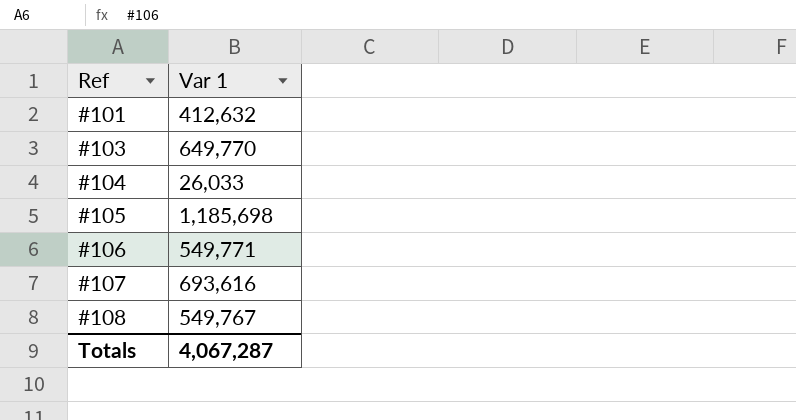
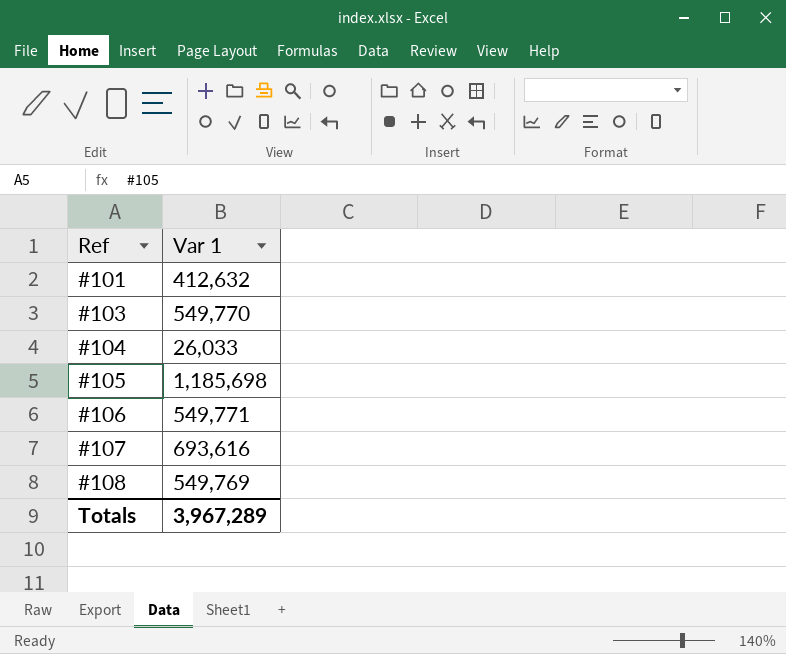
#103 | Var 1: 649,770 -> 549,770
#108 | Var 1: 549,767 -> 549,769
Totals | Var 1: 4,067,287 -> 3,967,289

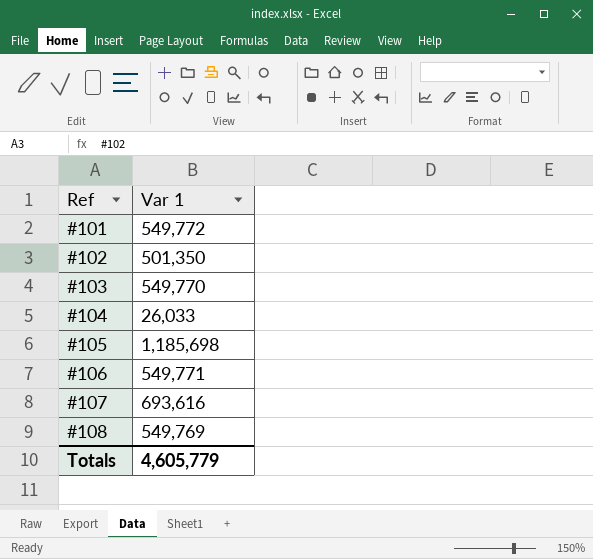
#101 | Var 1: 412,632 -> 549,772
row #102: none -> 501,350
Totals | Var 1: 3,967,289 -> 4,605,779

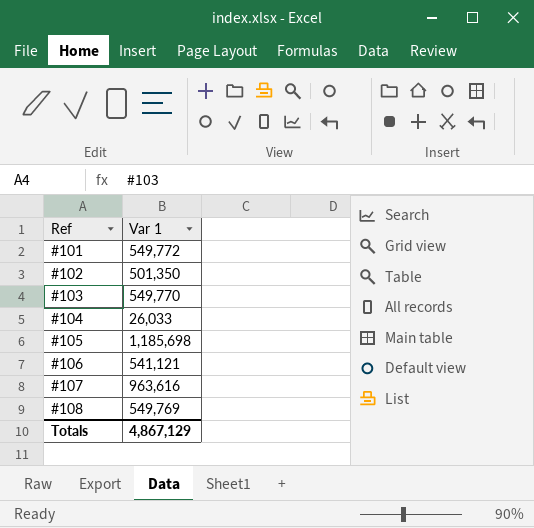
#106 | Var 1: 549,771 -> 541,121
#107 | Var 1: 693,616 -> 963,616
Totals | Var 1: 4,605,779 -> 4,867,129

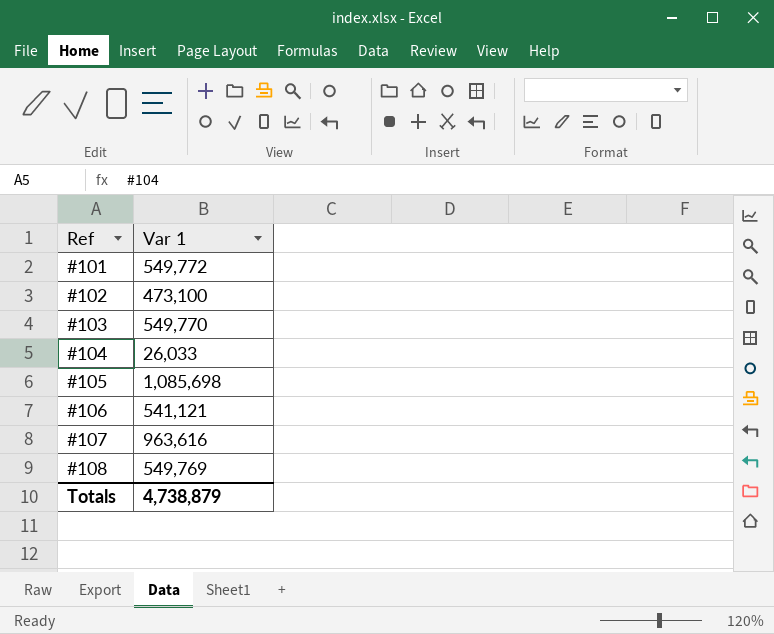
#102 | Var 1: 501,350 -> 473,100
#105 | Var 1: 1,185,698 -> 1,085,698
Totals | Var 1: 4,867,129 -> 4,738,879

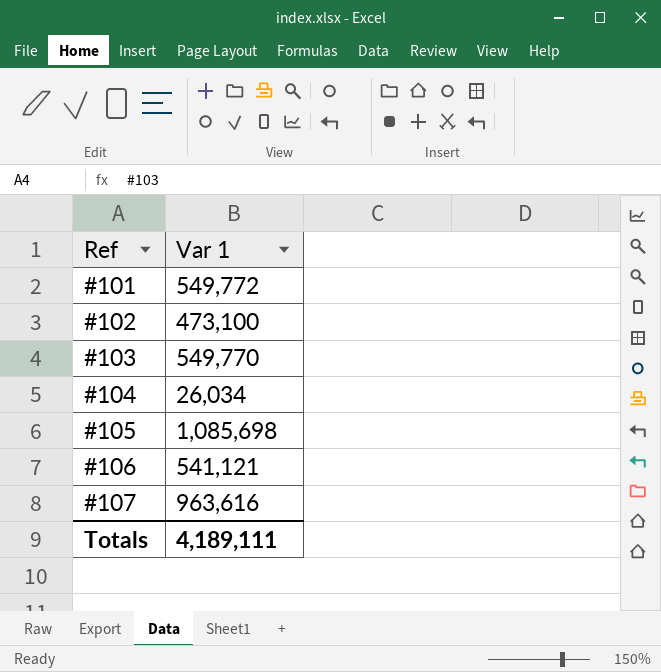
row #108: 549,769 -> none
#104 | Var 1: 26,033 -> 26,034
Totals | Var 1: 4,738,879 -> 4,189,111

